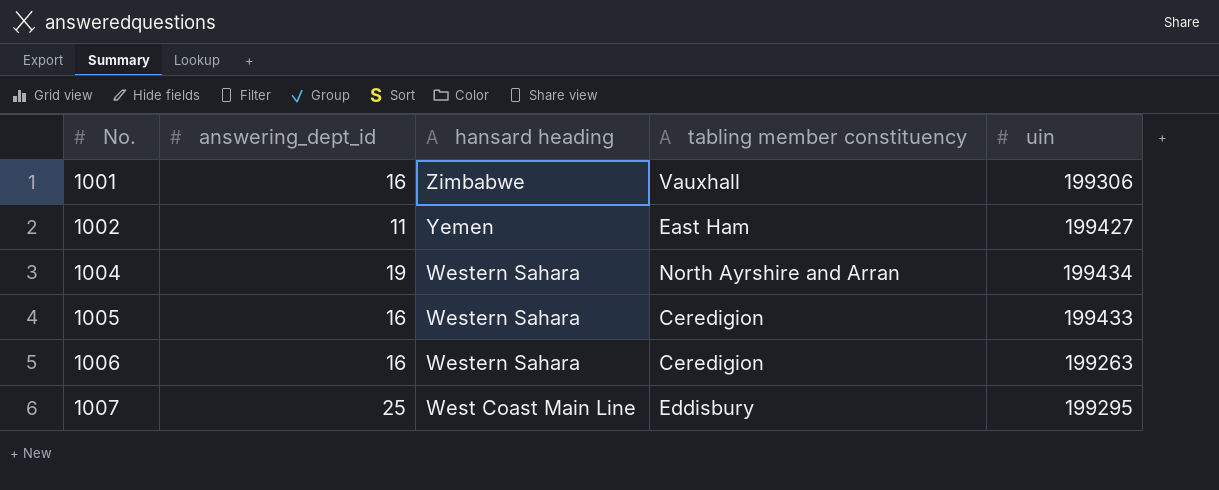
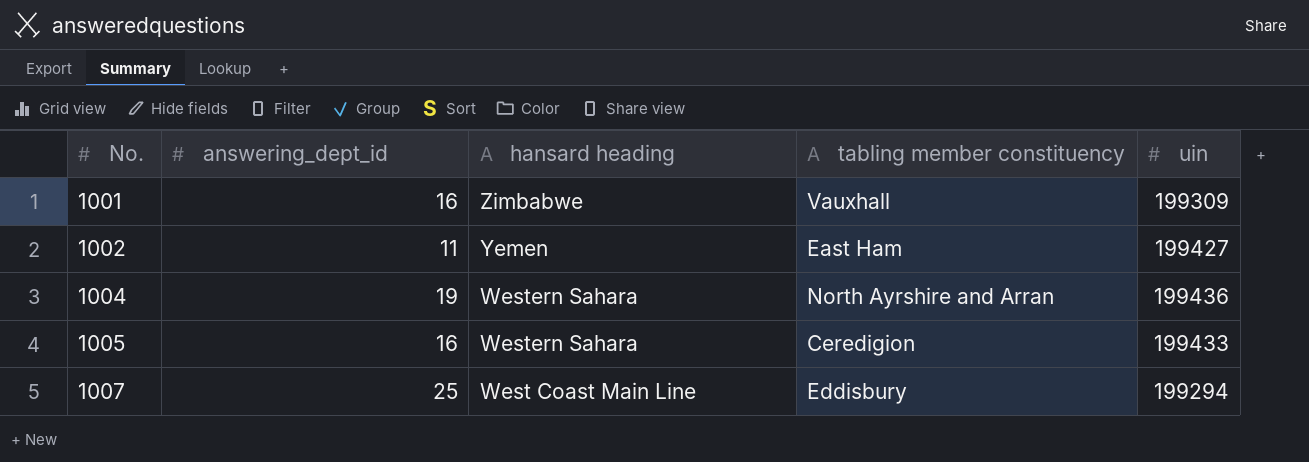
row 1006: 16 | Western Sahara | Ceredigion | 199263 -> none
1001 | uin: 199306 -> 199309
1004 | uin: 199434 -> 199436
1007 | uin: 199295 -> 199294

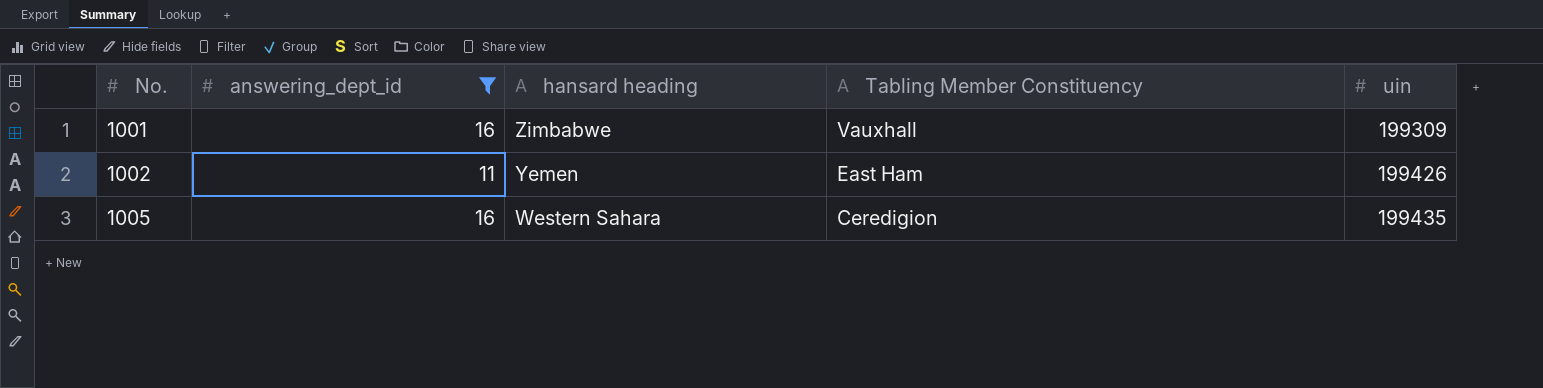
filter: none -> answering_dept_id <= 16
column name: tabling member constituency -> Tabling Member Constituency
1002 | uin: 199427 -> 199426
1005 | uin: 199433 -> 199435

